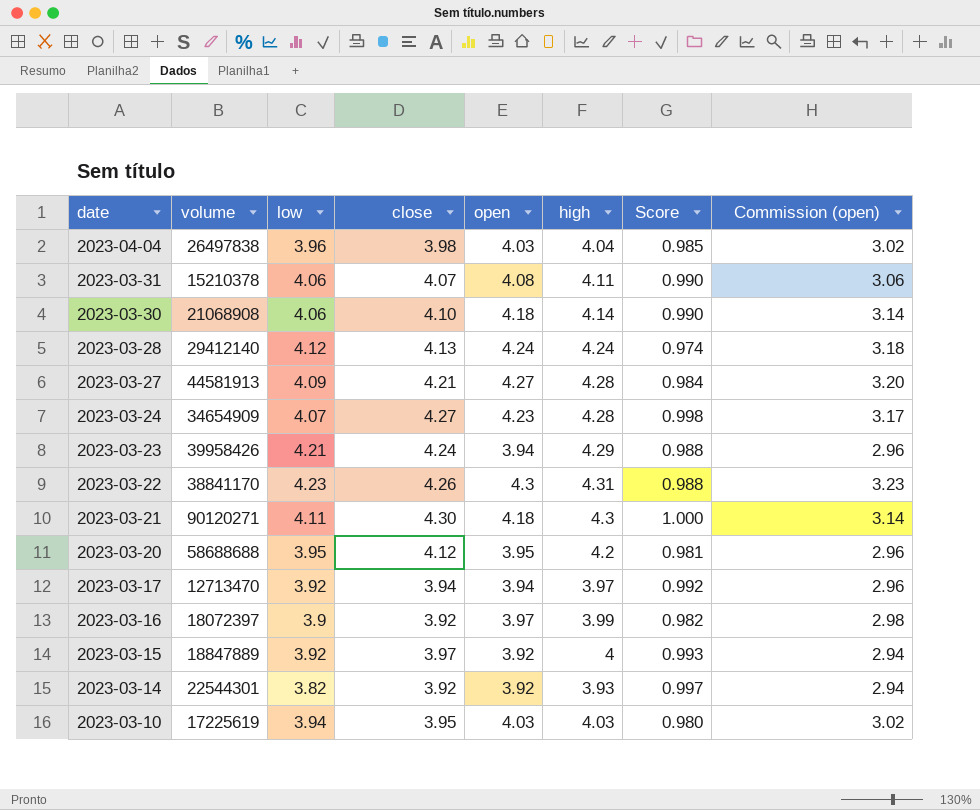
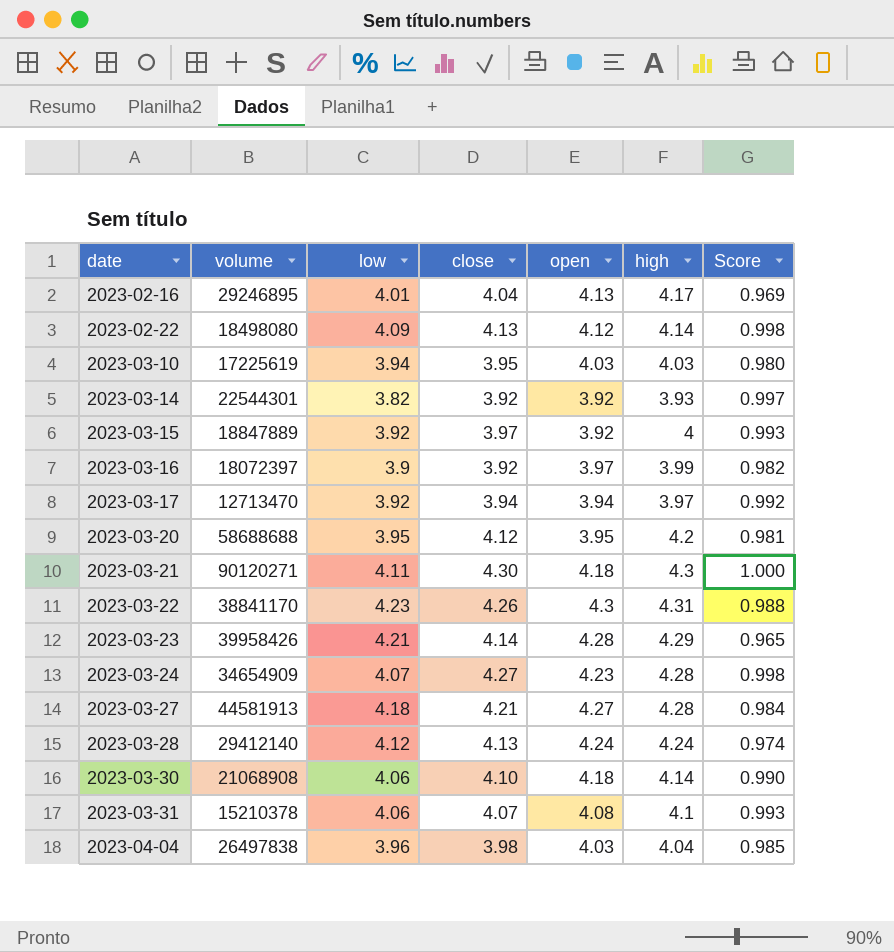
row order: date descending -> date ascending
column Commission (open) | formula: [open] * 0.75 -> none
row 2023-02-16: none -> 29246895 | 4.01 | 4.04 | 4.13 | 4.17 | 0.969
row 2023-02-22: none -> 18498080 | 4.09 | 4.13 | 4.12 | 4.14 | 0.998
2023-03-23 | close: 4.24 -> 4.14
2023-03-23 | open: 3.94 -> 4.28
2023-03-23 | Score: 0.988 -> 0.965
2023-03-27 | low: 4.09 -> 4.18
2023-03-31 | high: 4.11 -> 4.1
2023-03-31 | Score: 0.990 -> 0.993

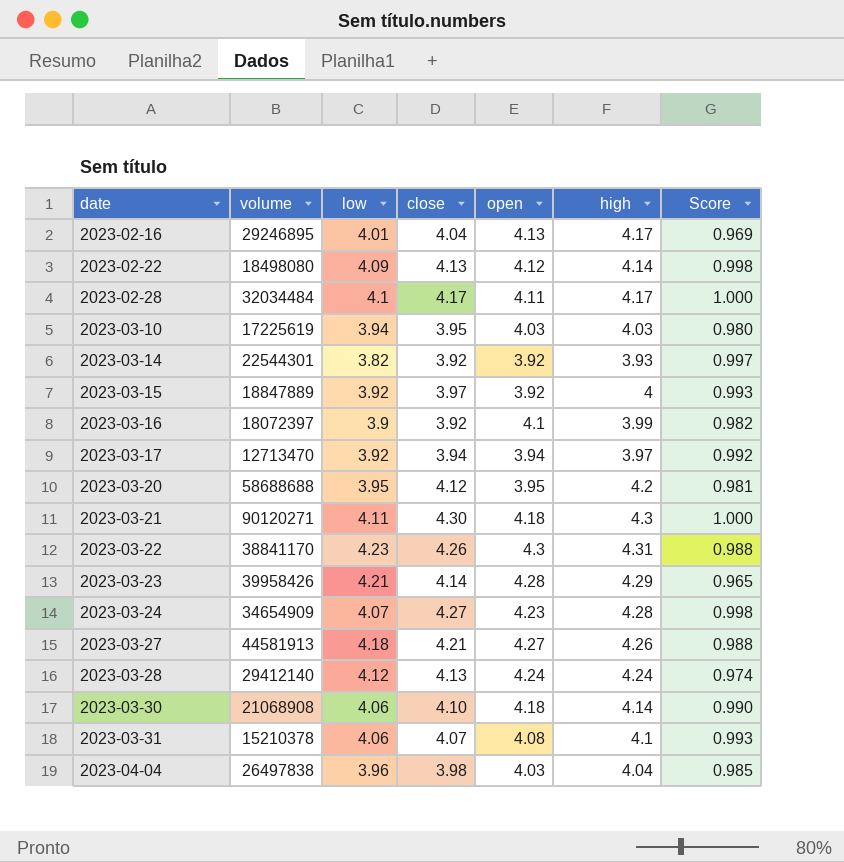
row 2023-02-28: none -> 32034484 | 4.1 | 4.17 | 4.11 | 4.17 | 1.000
2023-03-16 | open: 3.97 -> 4.1
2023-03-27 | high: 4.28 -> 4.26
2023-03-27 | Score: 0.984 -> 0.988

